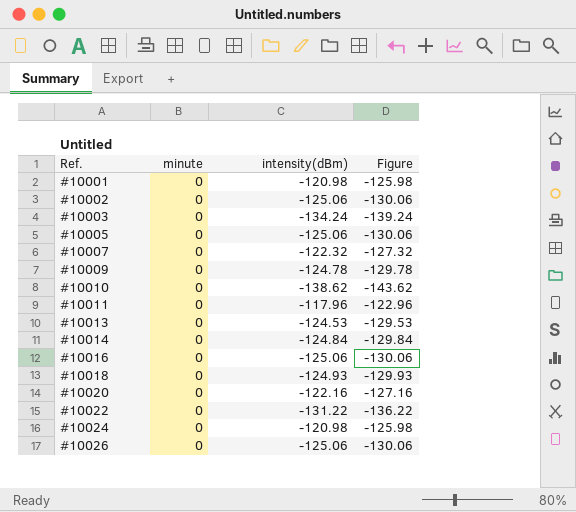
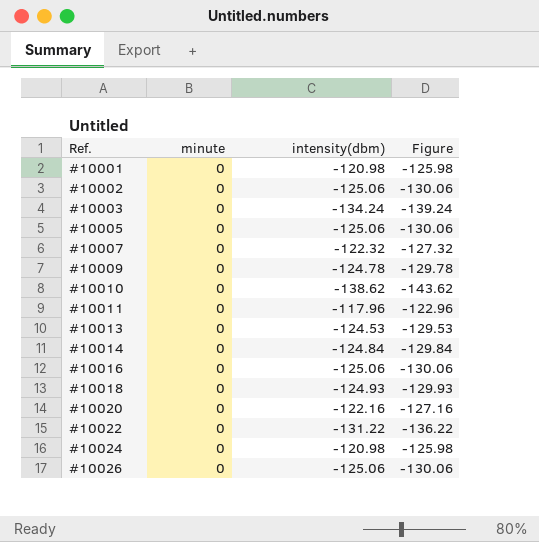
column name: intensity(dBm) -> intensity(dbm)

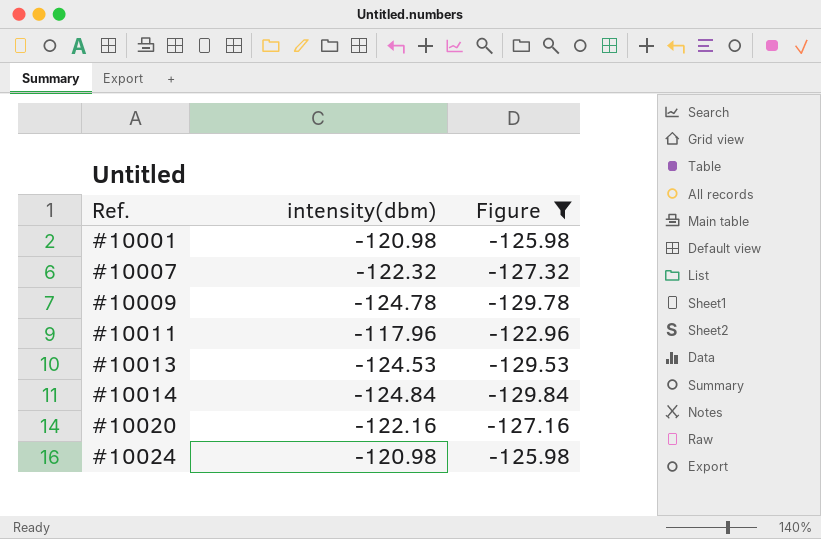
filter: none -> Figure >= -129.84
column minute | position: 2 -> none

